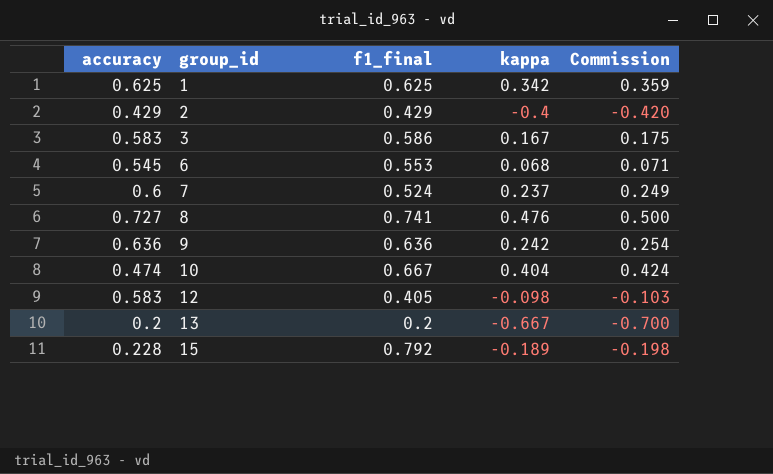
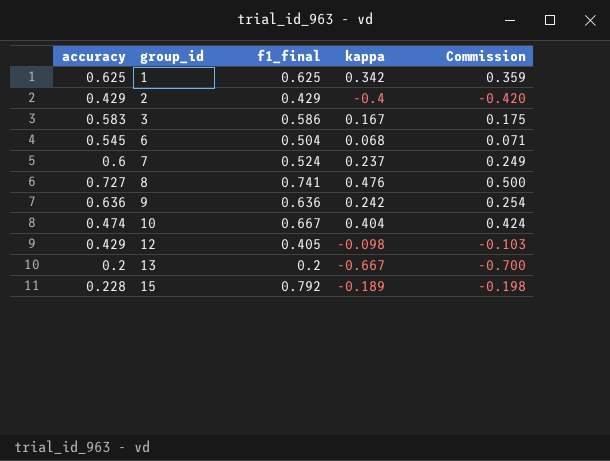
6 | f1_final: 0.553 -> 0.504
12 | accuracy: 0.583 -> 0.429

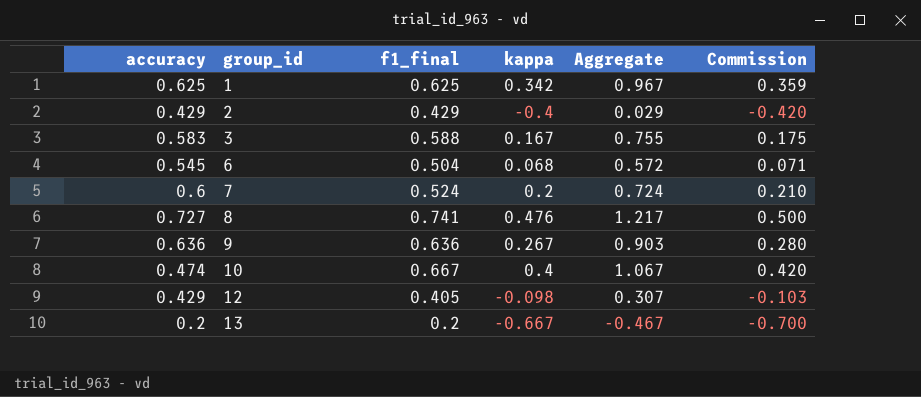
column Aggregate | formula: none -> [f1_final] + [kappa]
row 15: 0.228 | 0.792 | -0.189 | -0.198 -> none
3 | f1_final: 0.586 -> 0.588
7 | kappa: 0.237 -> 0.2
7 | Commission: 0.249 -> 0.210
9 | kappa: 0.242 -> 0.267
9 | Commission: 0.254 -> 0.280
10 | kappa: 0.404 -> 0.4
10 | Commission: 0.424 -> 0.420

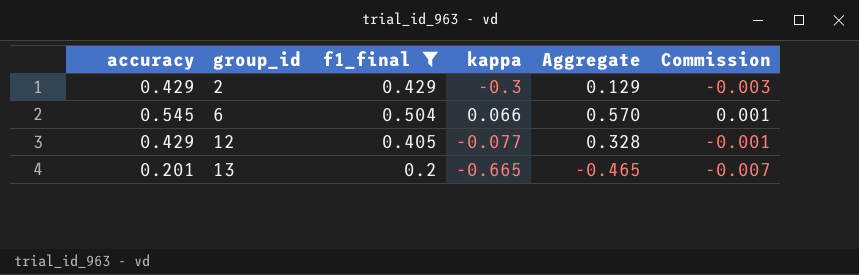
filter: none -> f1_final <= 0.504
column Commission | formula: [kappa] * 1.05 -> [kappa] * 0.01
2 | kappa: -0.4 -> -0.3
2 | Aggregate: 0.029 -> 0.129
6 | kappa: 0.068 -> 0.066
6 | Aggregate: 0.572 -> 0.570
12 | kappa: -0.098 -> -0.077
12 | Aggregate: 0.307 -> 0.328
13 | accuracy: 0.2 -> 0.201
13 | kappa: -0.667 -> -0.665
13 | Aggregate: -0.467 -> -0.465

